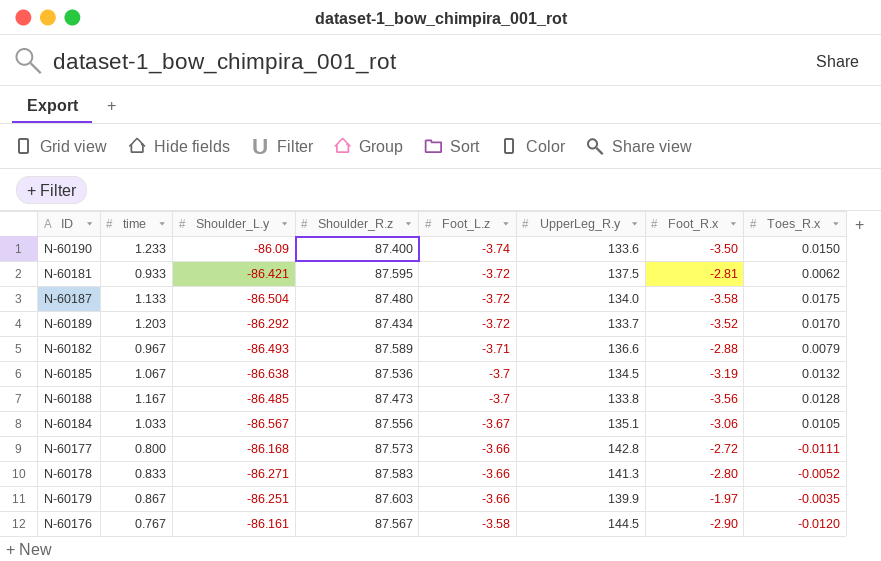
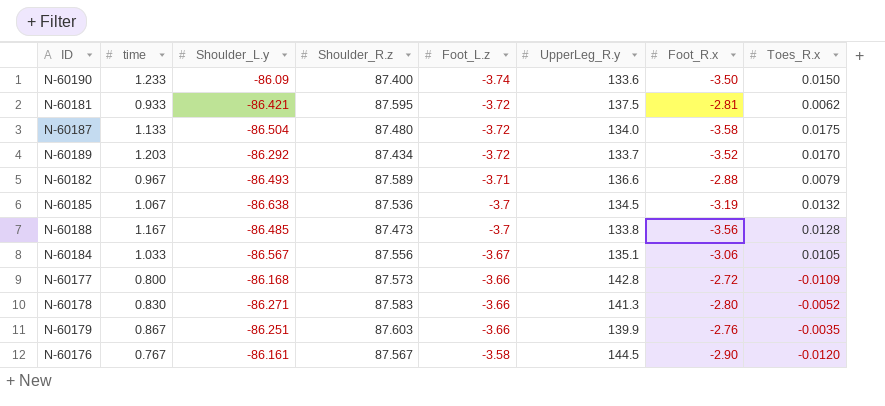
N-60177 | Toes_R.x: -0.0111 -> -0.0109
N-60178 | time: 0.833 -> 0.830
N-60179 | Foot_R.x: -1.97 -> -2.76

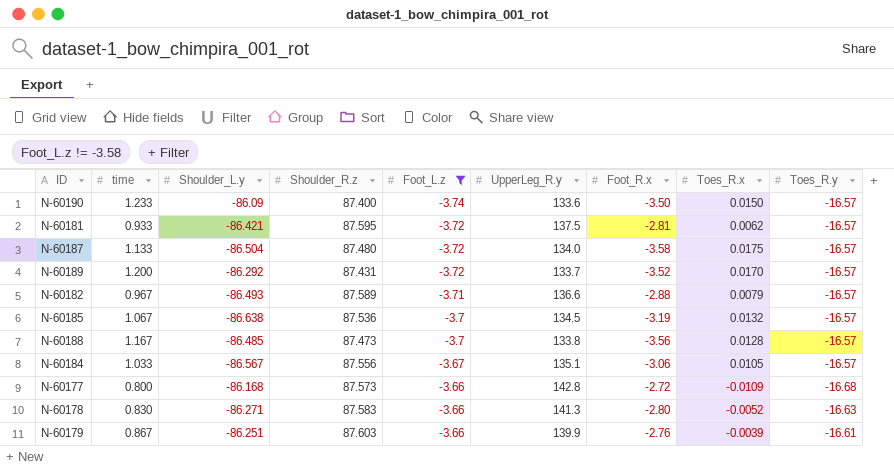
filter: none -> Foot_L.z != -3.58
column Toes_R.y | position: none -> 9
N-60189 | time: 1.203 -> 1.200
N-60189 | Shoulder_R.z: 87.434 -> 87.431
N-60179 | Toes_R.x: -0.0035 -> -0.0039

